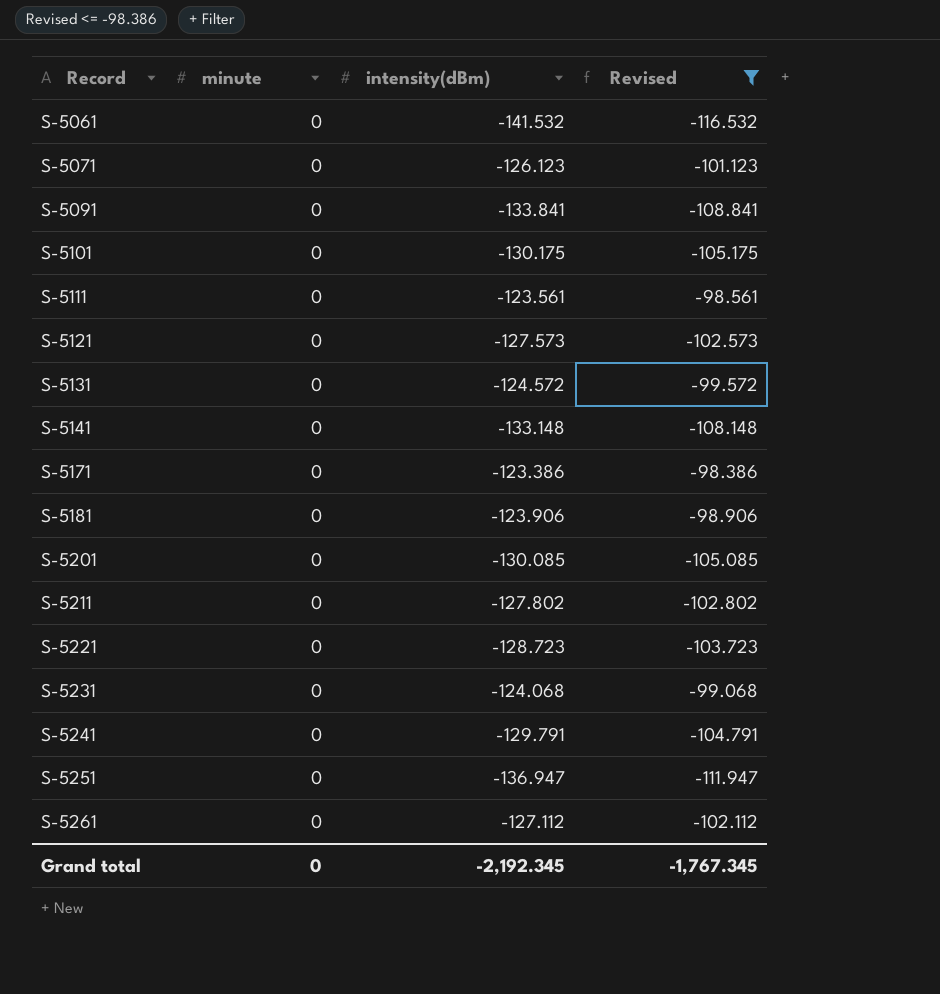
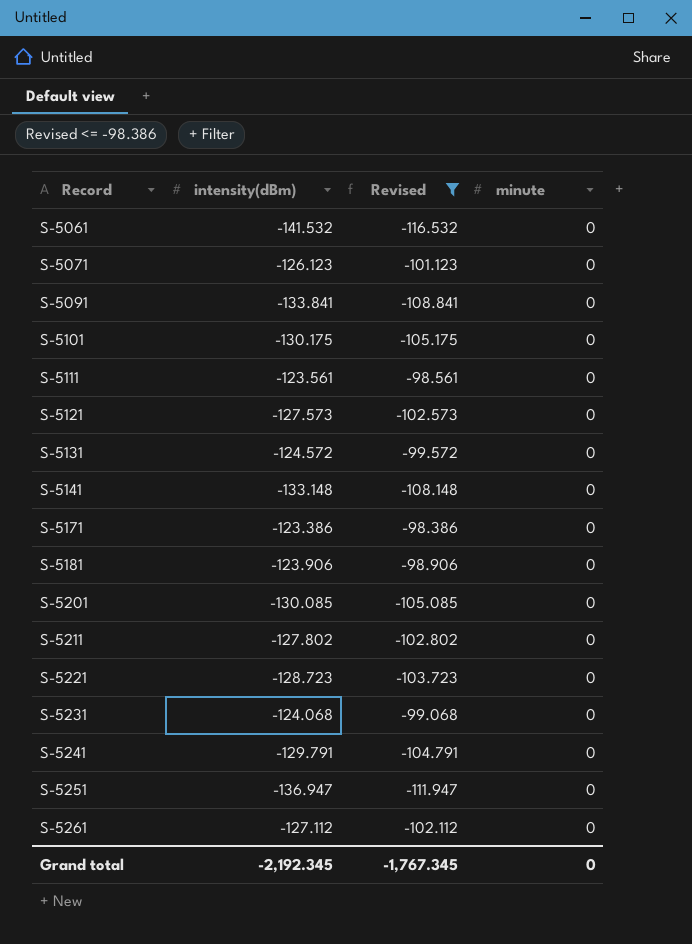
column minute | position: 2 -> 4

